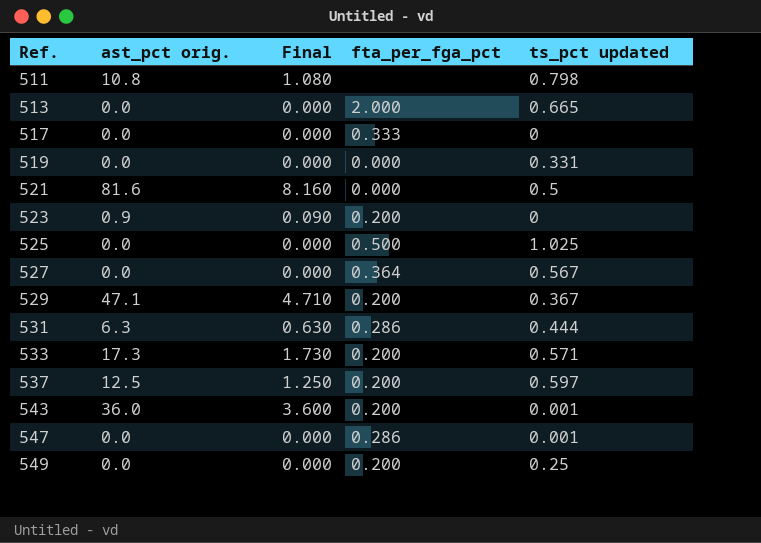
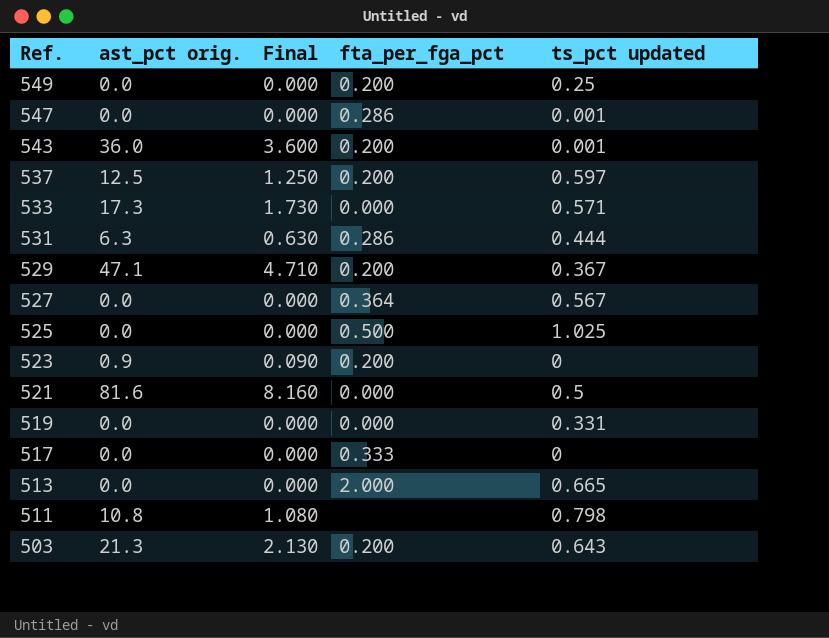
row order: Ref. ascending -> Ref. descending
533 | fta_per_fga_pct: 0.200 -> 0.000
row 503: none -> 21.3 | 2.130 | 0.200 | 0.643

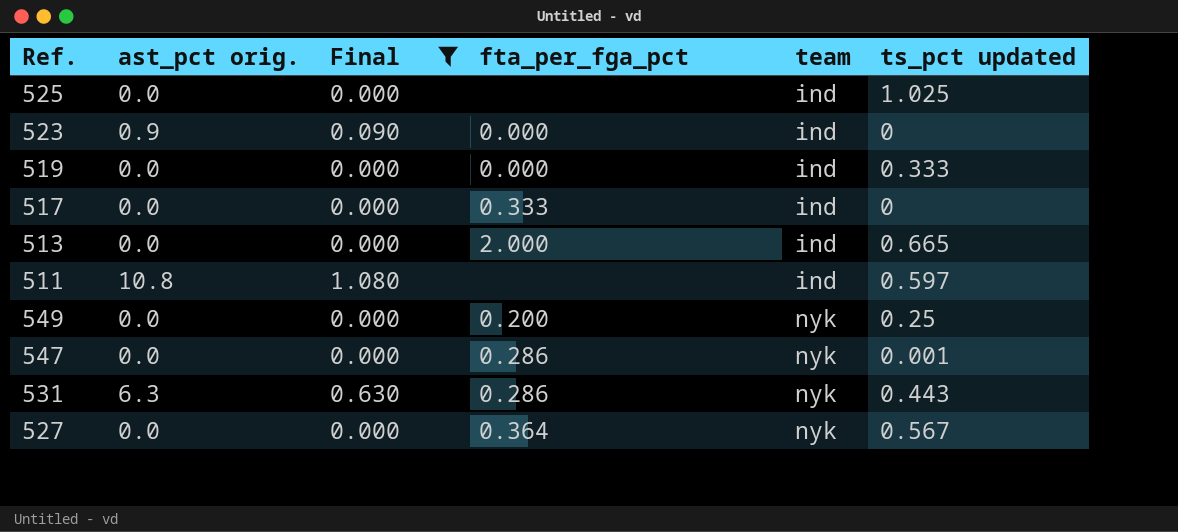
filter: none -> Final <= 1.080
row order: Ref. descending -> team ascending
column team | position: none -> 5
525 | fta_per_fga_pct: 0.500 -> none
523 | fta_per_fga_pct: 0.200 -> 0.000
519 | ts_pct updated: 0.331 -> 0.333
511 | ts_pct updated: 0.798 -> 0.597
531 | ts_pct updated: 0.444 -> 0.443

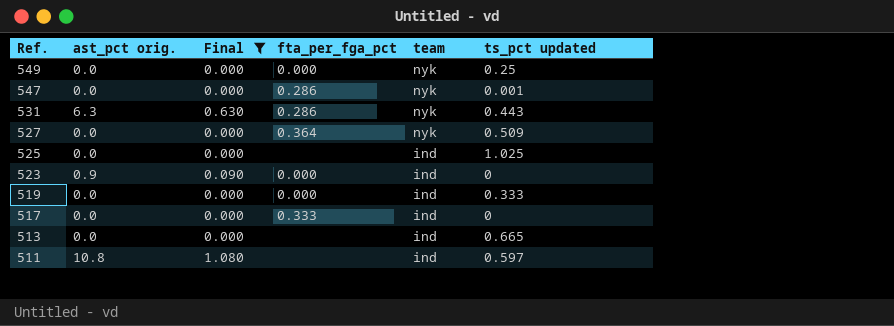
row order: team ascending -> Ref. descending
549 | fta_per_fga_pct: 0.200 -> 0.000
527 | ts_pct updated: 0.567 -> 0.509
513 | fta_per_fga_pct: 2.000 -> none

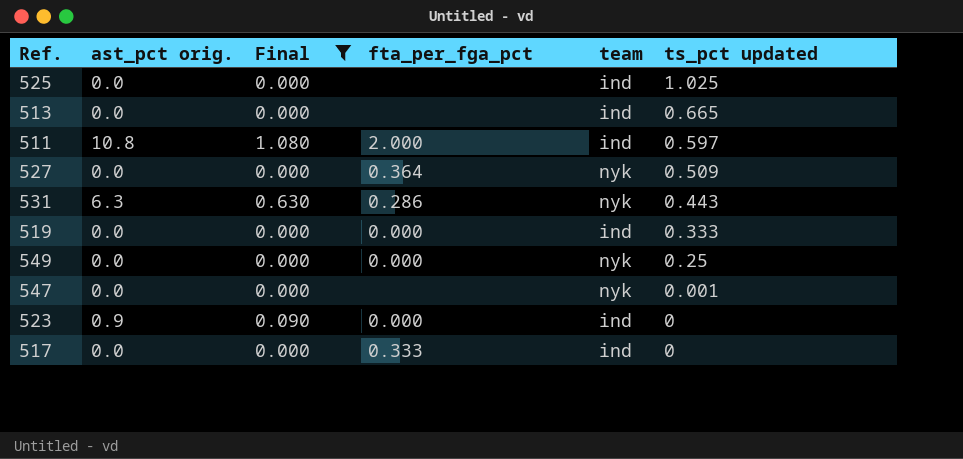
row order: Ref. descending -> ts_pct updated descending
511 | fta_per_fga_pct: none -> 2.000
547 | fta_per_fga_pct: 0.286 -> none

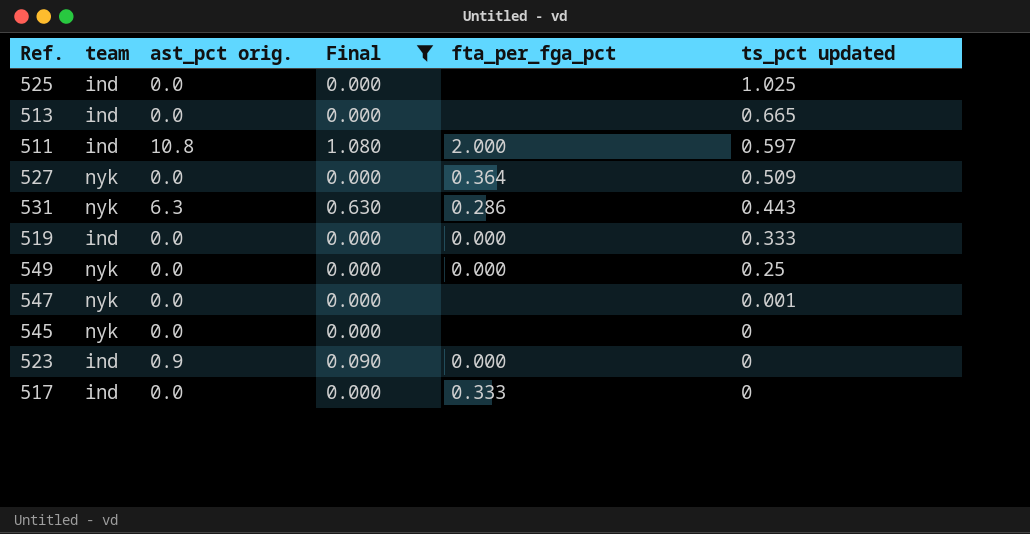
column team | position: 5 -> 2
row 545: none -> nyk | 0.0 | 0.000 | none | 0

